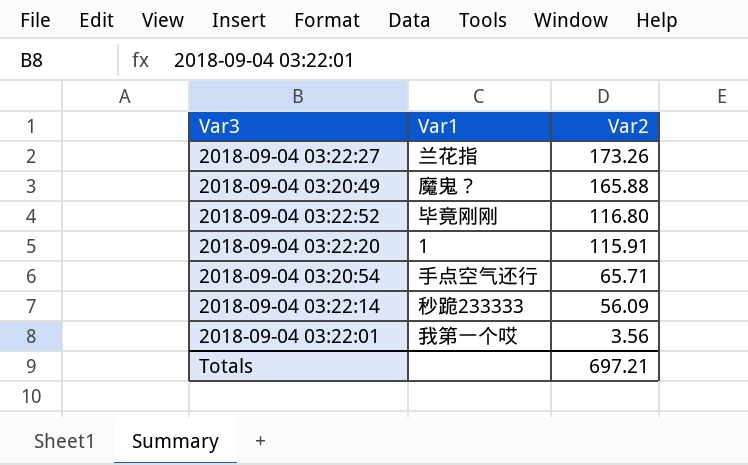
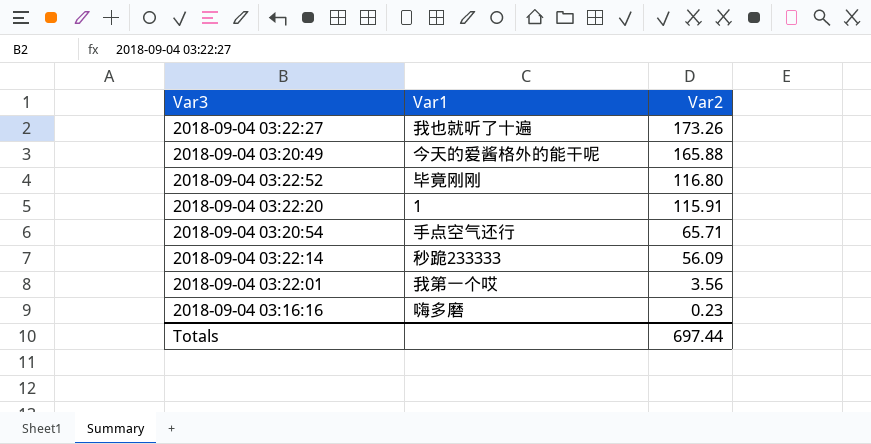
2018-09-04 03:22:27 | Var1: 兰花指 -> 我也就听了十遍
2018-09-04 03:20:49 | Var1: 魔鬼？ -> 今天的爱酱格外的能干呢
row 2018-09-04 03:16:16: none -> 嗨多磨 | 0.23
Totals | Var2: 697.21 -> 697.44

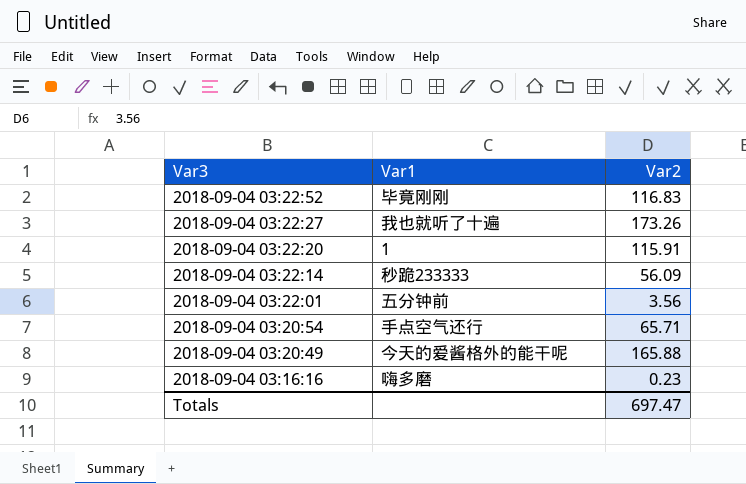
row order: Var2 descending -> Var3 descending
2018-09-04 03:22:52 | Var2: 116.80 -> 116.83
2018-09-04 03:22:01 | Var1: 我第一个哎 -> 五分钟前
Totals | Var2: 697.44 -> 697.47

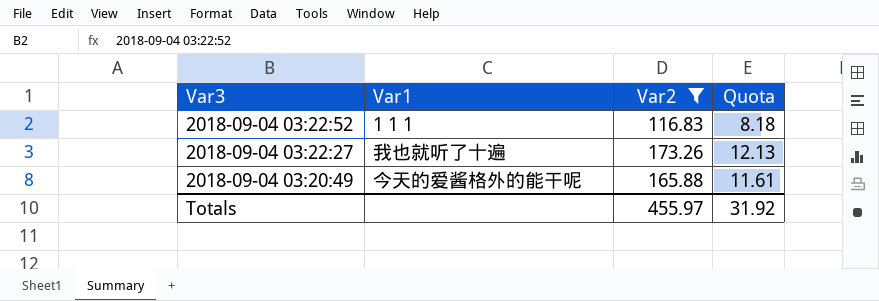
filter: none -> Var2 >= 116.83
column Quota | formula: none -> [Var2] * 0.07
2018-09-04 03:22:52 | Var1: 毕竟刚刚 -> 1 1 1
Totals | Var2: 697.47 -> 455.97

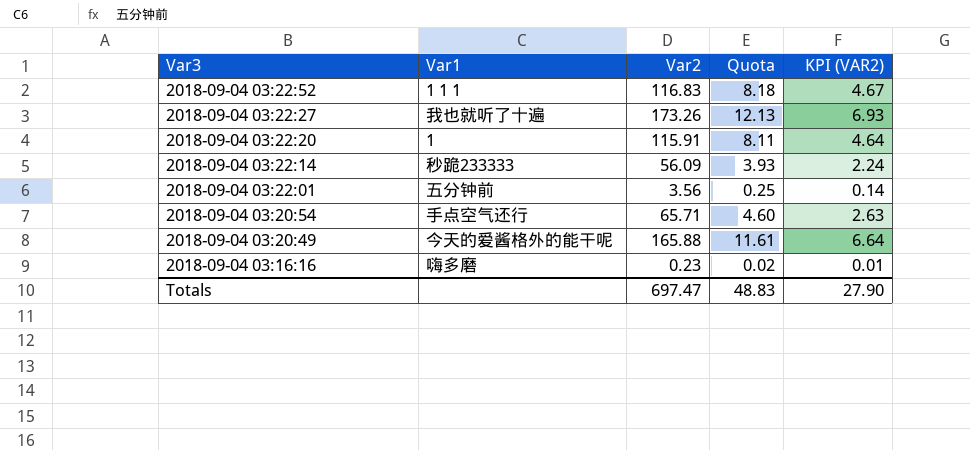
filter: Var2 >= 116.83 -> none
column KPI (VAR2) | formula: none -> [Var2] * 0.04
Totals | Var2: 455.97 -> 697.47
Totals | Quota: 31.92 -> 48.83

